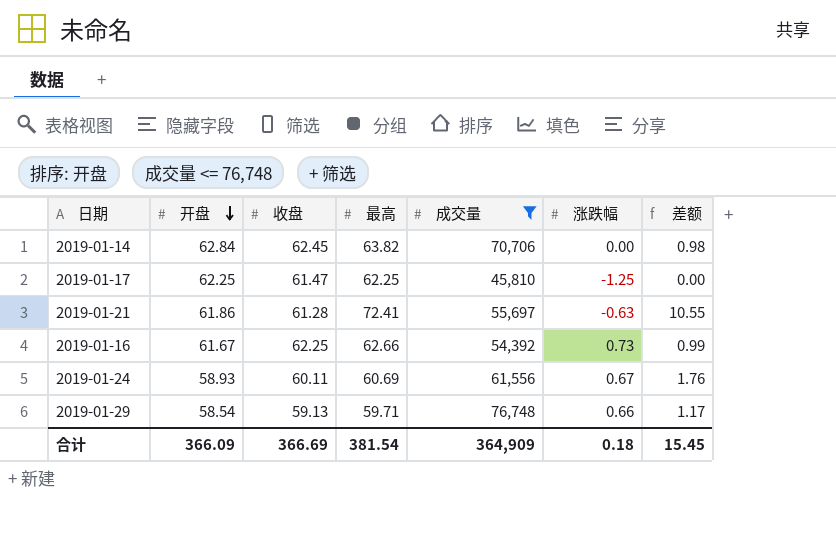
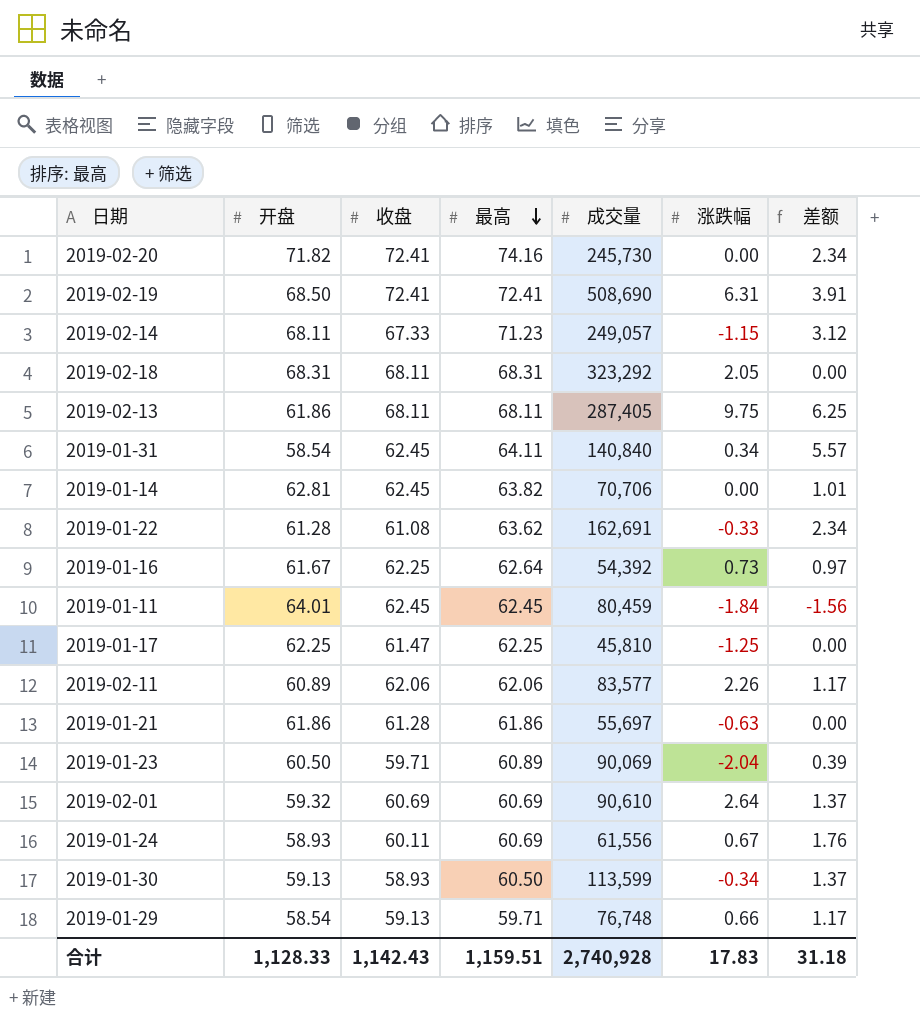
filter: 成交量 <= 76,748 -> none
row order: 开盘 descending -> 最高 descending
2019-01-14 | 开盘: 62.84 -> 62.81
2019-01-14 | 差额: 0.98 -> 1.01
2019-01-16 | 最高: 62.66 -> 62.64
2019-01-16 | 差额: 0.99 -> 0.97
2019-01-21 | 最高: 72.41 -> 61.86
2019-01-21 | 差额: 10.55 -> 0.00
合计 | 开盘: 366.09 -> 1,128.33
合计 | 收盘: 366.69 -> 1,142.43
合计 | 最高: 381.54 -> 1,159.51
合计 | 成交量: 364,909 -> 2,740,928
合计 | 涨跌幅: 0.18 -> 17.83
合计 | 差额: 15.45 -> 31.18

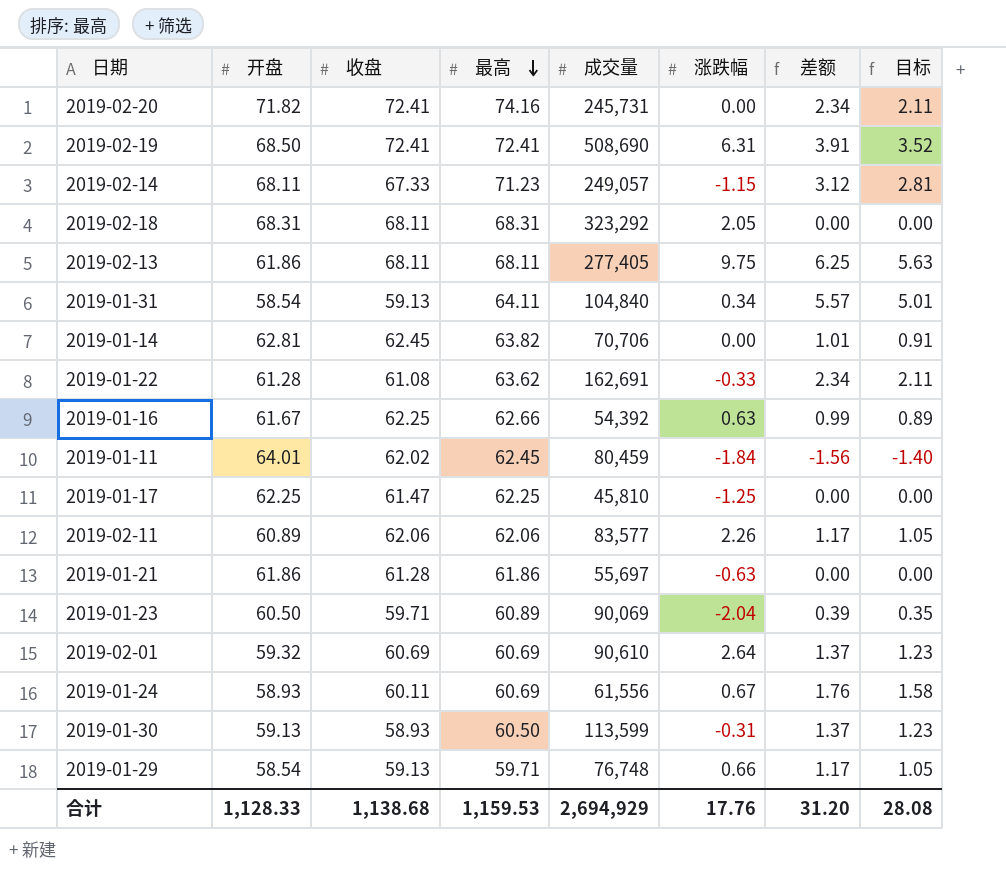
column 目标 | formula: none -> [差额] * 0.9
2019-02-20 | 成交量: 245,730 -> 245,731
2019-02-13 | 成交量: 287,405 -> 277,405
2019-01-31 | 收盘: 62.45 -> 59.13
2019-01-31 | 成交量: 140,840 -> 104,840
2019-01-16 | 最高: 62.64 -> 62.66
2019-01-16 | 涨跌幅: 0.73 -> 0.63
2019-01-16 | 差额: 0.97 -> 0.99
2019-01-11 | 收盘: 62.45 -> 62.02
2019-01-30 | 涨跌幅: -0.34 -> -0.31
合计 | 收盘: 1,142.43 -> 1,138.68
合计 | 最高: 1,159.51 -> 1,159.53
合计 | 成交量: 2,740,928 -> 2,694,929
合计 | 涨跌幅: 17.83 -> 17.76
合计 | 差额: 31.18 -> 31.20

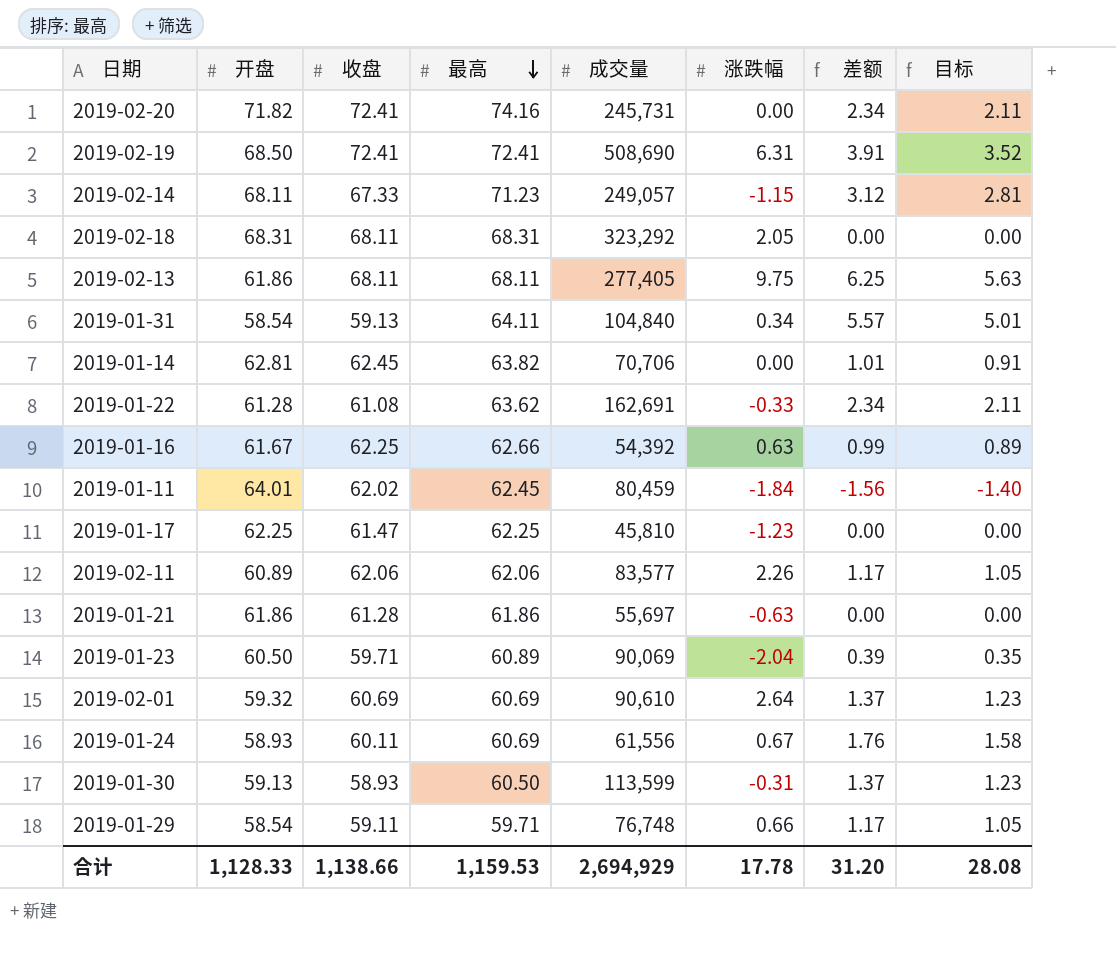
2019-01-17 | 涨跌幅: -1.25 -> -1.23
2019-01-29 | 收盘: 59.13 -> 59.11
合计 | 收盘: 1,138.68 -> 1,138.66
合计 | 涨跌幅: 17.76 -> 17.78

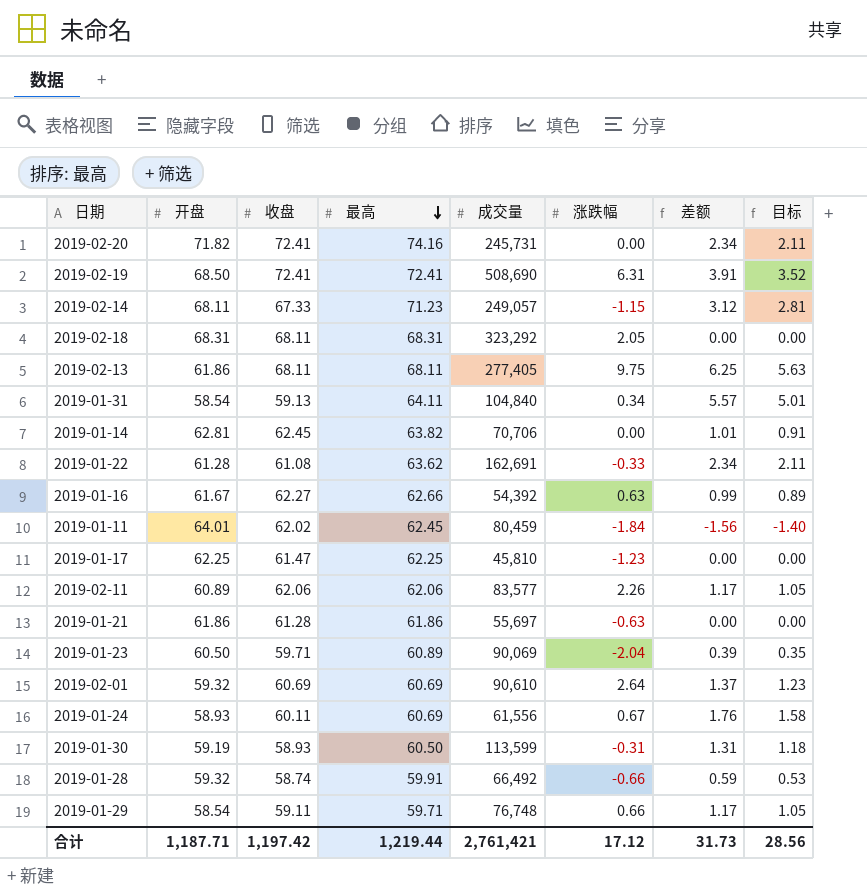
2019-01-16 | 收盘: 62.25 -> 62.27
2019-01-30 | 开盘: 59.13 -> 59.19
2019-01-30 | 差额: 1.37 -> 1.31
2019-01-30 | 目标: 1.23 -> 1.18
row 2019-01-28: none -> 59.32 | 58.74 | 59.91 | 66,492 | -0.66 | 0.59 | 0.53
合计 | 开盘: 1,128.33 -> 1,187.71
合计 | 收盘: 1,138.66 -> 1,197.42
合计 | 最高: 1,159.53 -> 1,219.44
合计 | 成交量: 2,694,929 -> 2,761,421
合计 | 涨跌幅: 17.78 -> 17.12
合计 | 差额: 31.20 -> 31.73
合计 | 目标: 28.08 -> 28.56

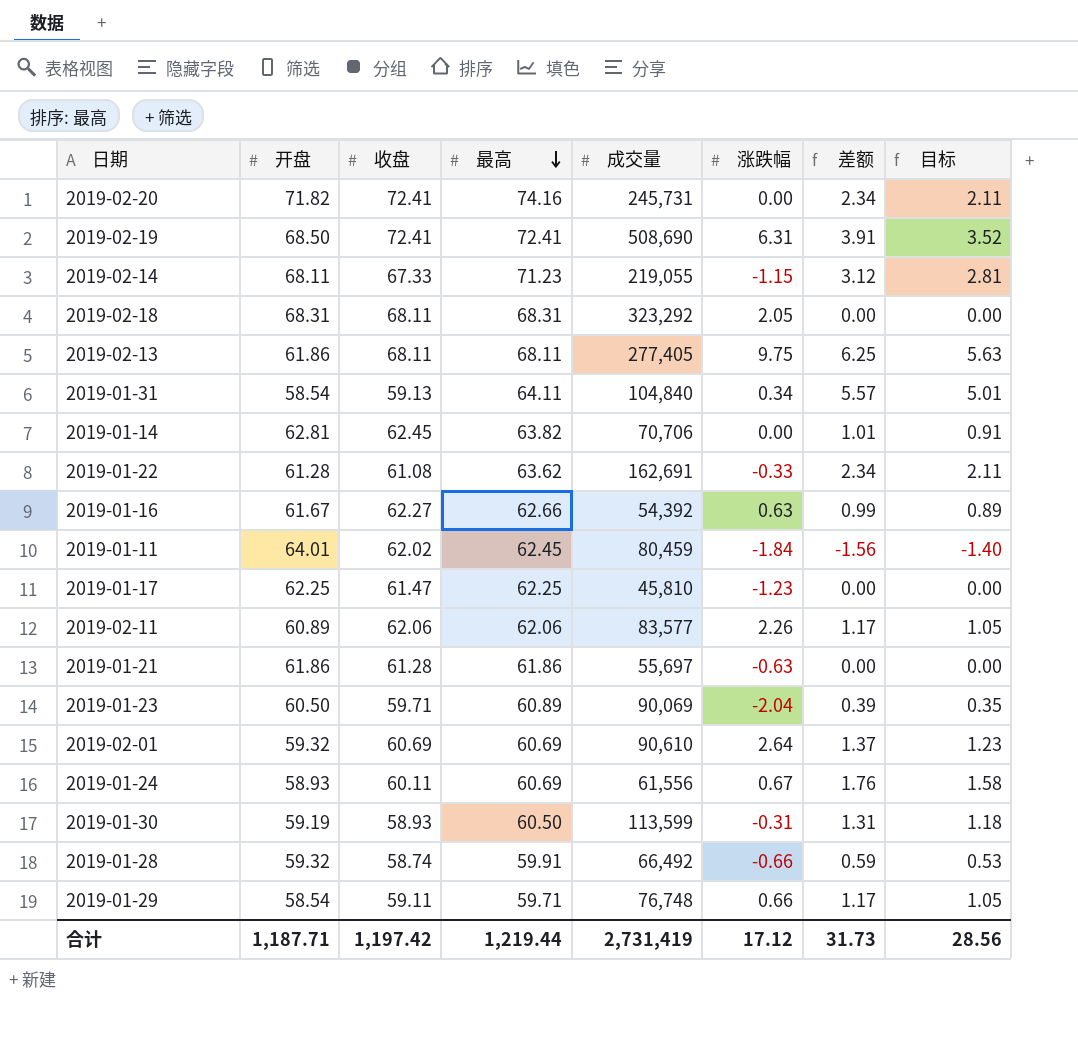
2019-02-14 | 成交量: 249,057 -> 219,055
合计 | 成交量: 2,761,421 -> 2,731,419

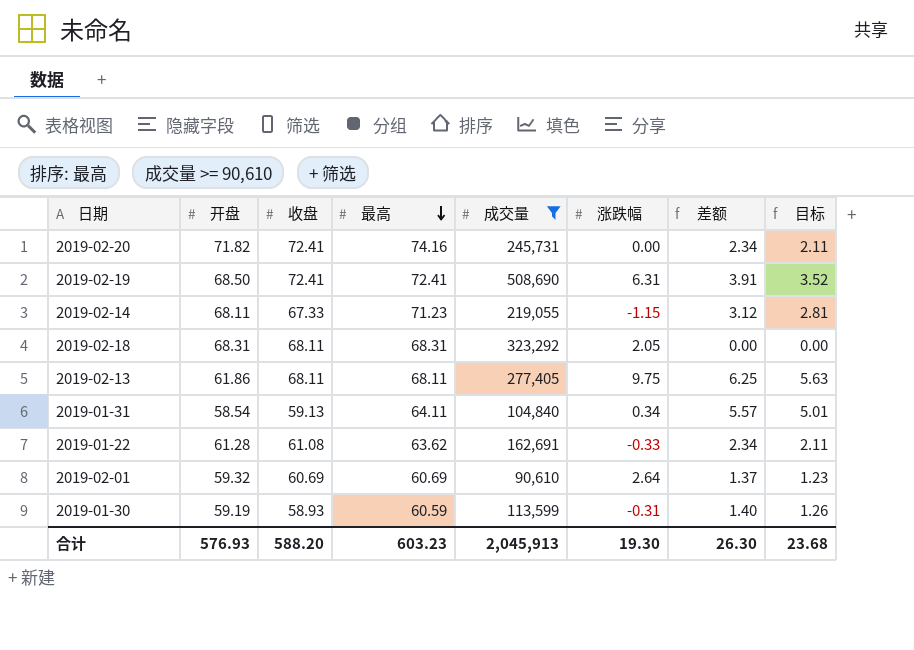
filter: none -> 成交量 >= 90,610
2019-01-30 | 最高: 60.50 -> 60.59
2019-01-30 | 差额: 1.31 -> 1.40
2019-01-30 | 目标: 1.18 -> 1.26
合计 | 开盘: 1,187.71 -> 576.93
合计 | 收盘: 1,197.42 -> 588.20
合计 | 最高: 1,219.44 -> 603.23
合计 | 成交量: 2,731,419 -> 2,045,913
合计 | 涨跌幅: 17.12 -> 19.30
合计 | 差额: 31.73 -> 26.30
合计 | 目标: 28.56 -> 23.68

